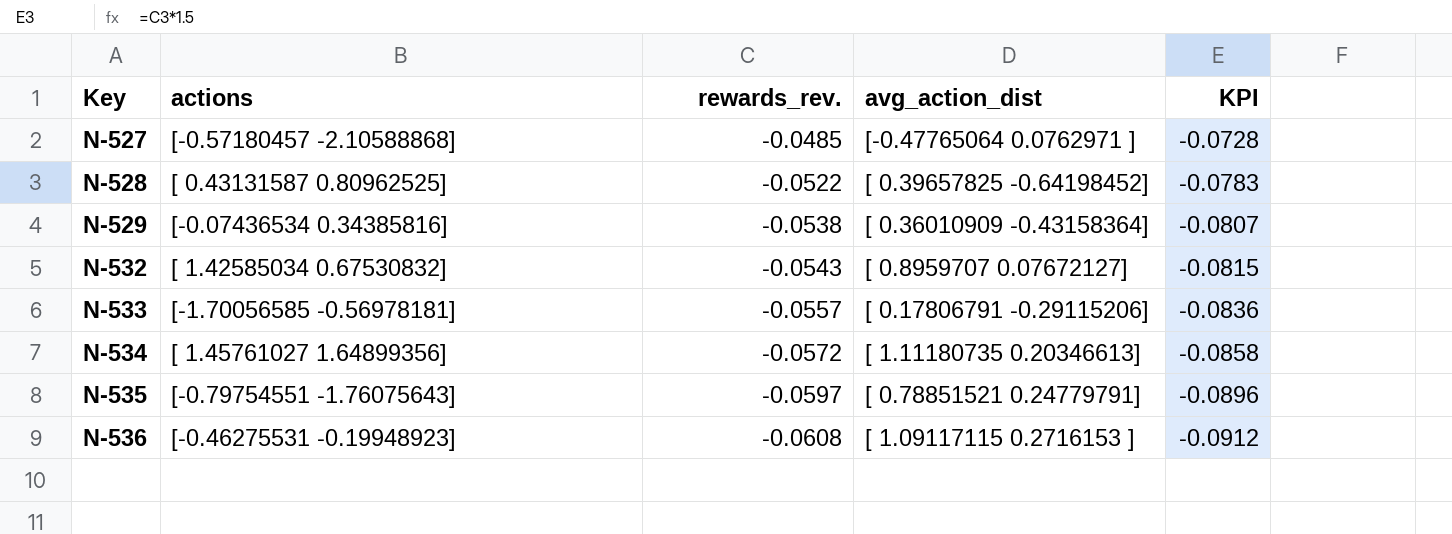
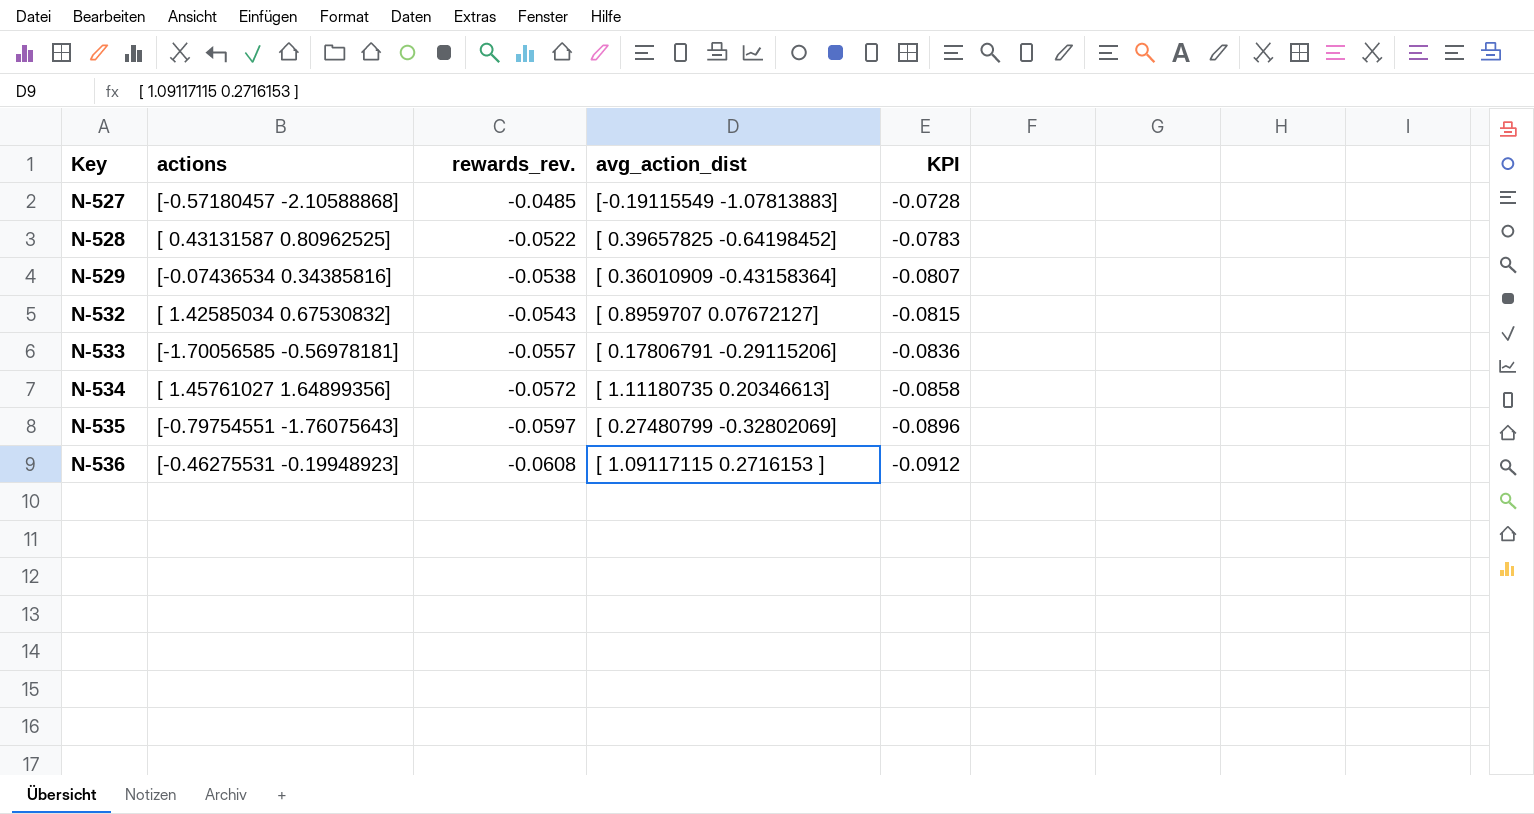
N-527 | avg_action_dist: [-0.47765064 0.0762971 ] -> [-0.19115549 -1.07813883]
N-535 | avg_action_dist: [ 0.78851521 0.24779791] -> [ 0.27480799 -0.32802069]

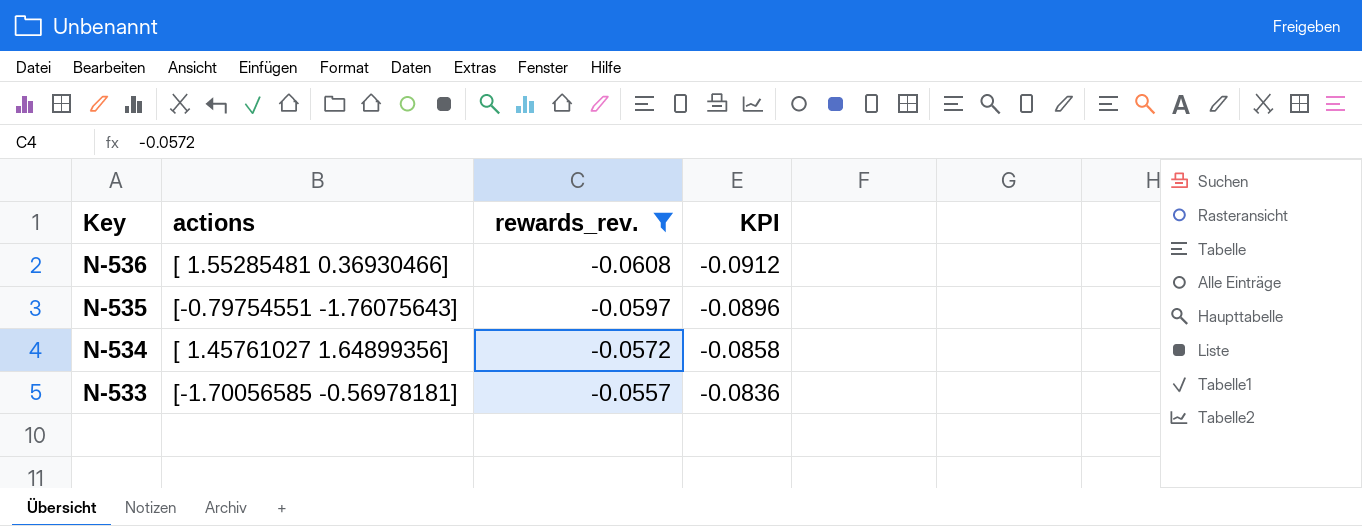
filter: none -> rewards_rev. <= -0.0557
row order: Key ascending -> Key descending
column avg_action_dist | position: 4 -> none
N-536 | actions: [-0.46275531 -0.19948923] -> [ 1.55285481 0.36930466]

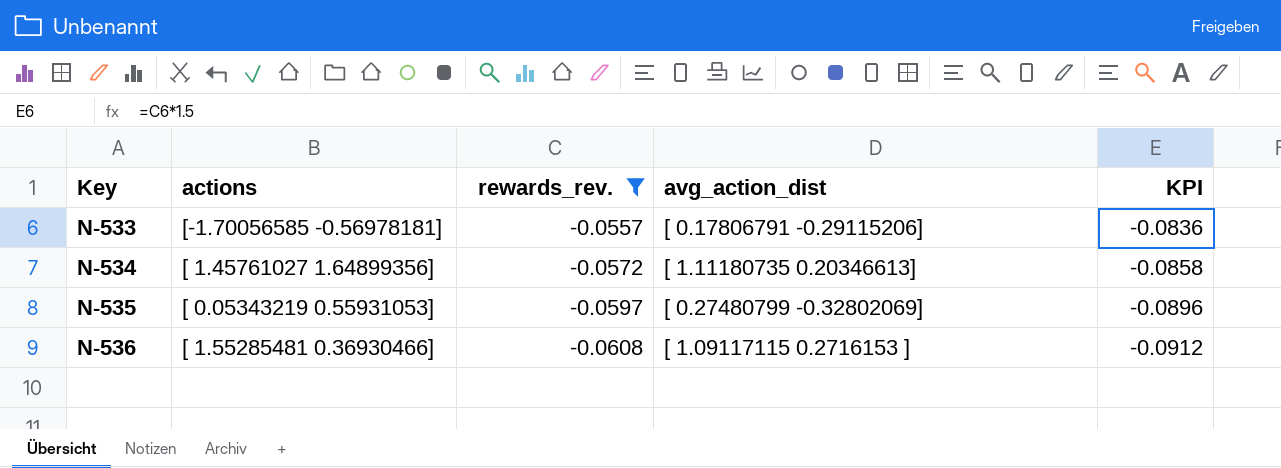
row order: Key descending -> Key ascending
column avg_action_dist | position: none -> 4
N-535 | actions: [-0.79754551 -1.76075643] -> [ 0.05343219 0.55931053]

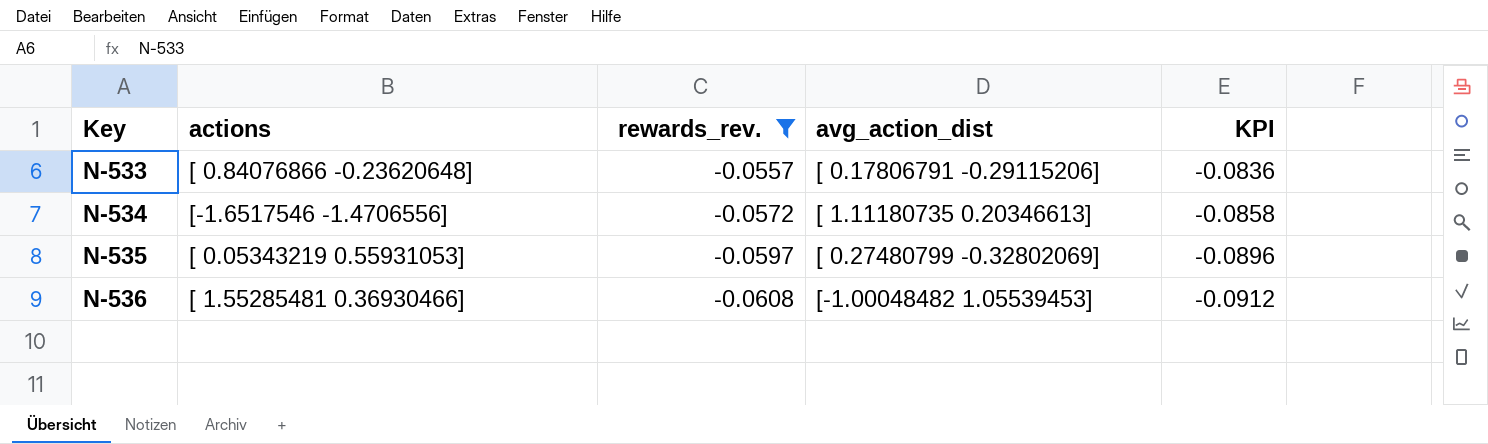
N-533 | actions: [-1.70056585 -0.56978181] -> [ 0.84076866 -0.23620648]
N-534 | actions: [ 1.45761027 1.64899356] -> [-1.6517546 -1.4706556]
N-536 | avg_action_dist: [ 1.09117115 0.2716153 ] -> [-1.00048482 1.05539453]

